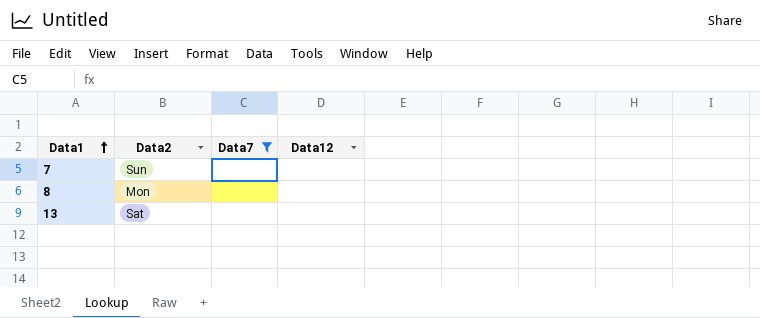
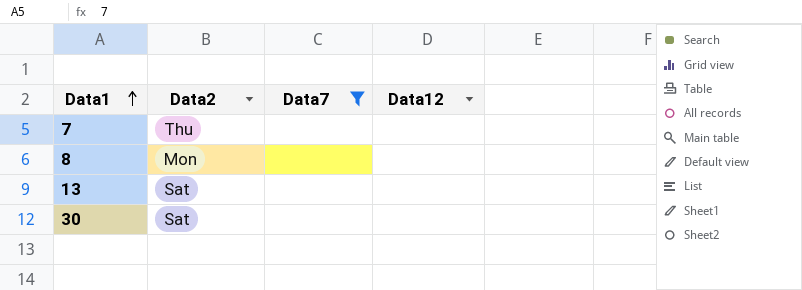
7 | Data2: Sun -> Thu
row 30: none -> Sat | none | none

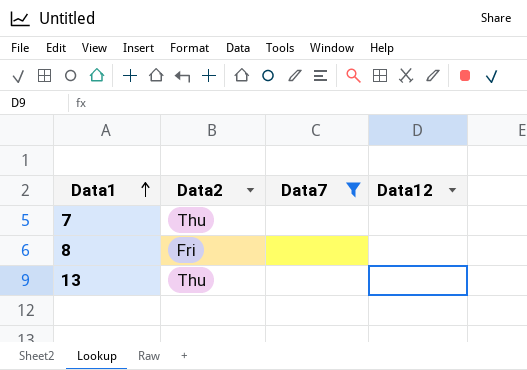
row 30: Sat | none | none -> none
8 | Data2: Mon -> Fri
13 | Data2: Sat -> Thu

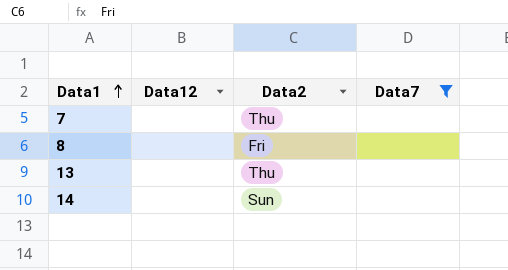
column Data12 | position: 4 -> 2
row 14: none -> none | Sun | none

